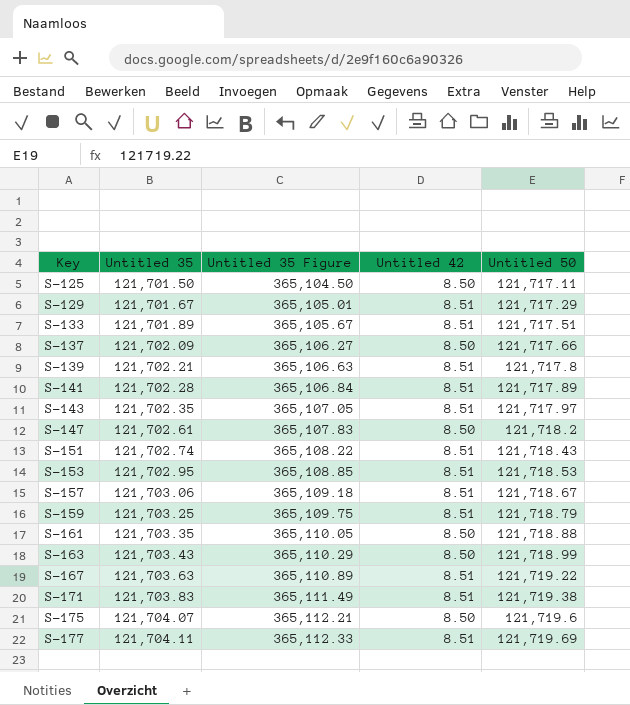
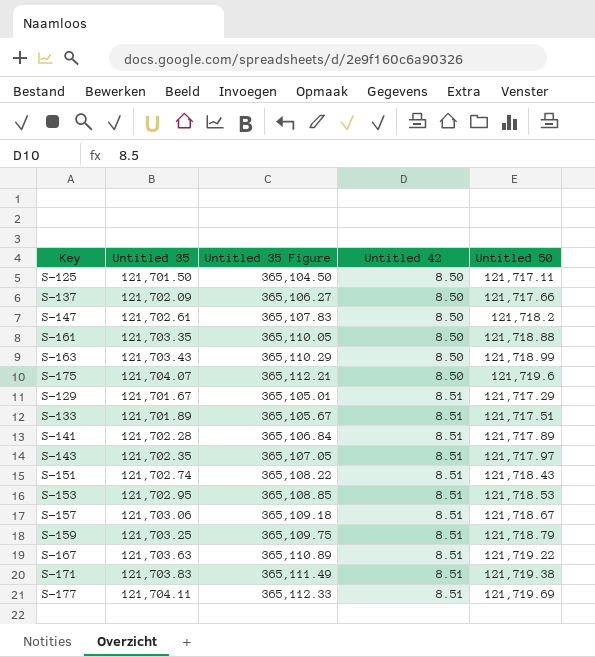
row order: Key ascending -> Untitled 42 ascending
row S-139: 121,702.21 | 365,106.63 | 8.51 | 121,717.8 -> none

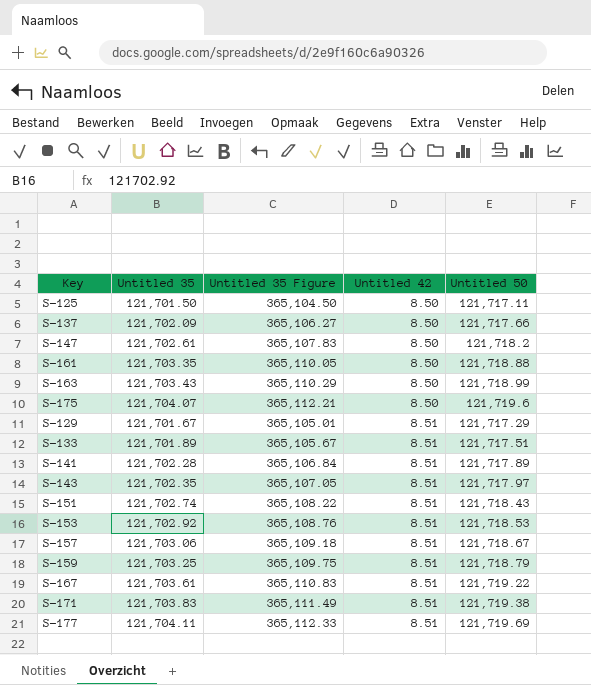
S-153 | Untitled 35: 121,702.95 -> 121,702.92
S-153 | Untitled 35 Figure: 365,108.85 -> 365,108.76
S-167 | Untitled 35: 121,703.63 -> 121,703.61
S-167 | Untitled 35 Figure: 365,110.89 -> 365,110.83

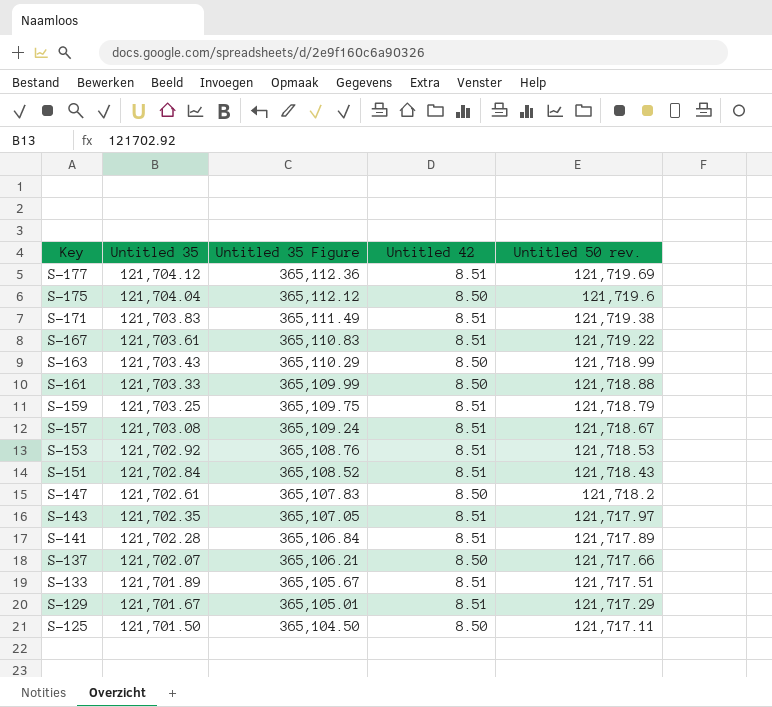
row order: Untitled 42 ascending -> Key descending
column name: Untitled 50 -> Untitled 50 rev.
S-177 | Untitled 35: 121,704.11 -> 121,704.12
S-177 | Untitled 35 Figure: 365,112.33 -> 365,112.36
S-175 | Untitled 35: 121,704.07 -> 121,704.04
S-175 | Untitled 35 Figure: 365,112.21 -> 365,112.12
S-161 | Untitled 35: 121,703.35 -> 121,703.33
S-161 | Untitled 35 Figure: 365,110.05 -> 365,109.99
S-157 | Untitled 35: 121,703.06 -> 121,703.08
S-157 | Untitled 35 Figure: 365,109.18 -> 365,109.24
S-151 | Untitled 35: 121,702.74 -> 121,702.84
S-151 | Untitled 35 Figure: 365,108.22 -> 365,108.52
S-137 | Untitled 35: 121,702.09 -> 121,702.07
S-137 | Untitled 35 Figure: 365,106.27 -> 365,106.21

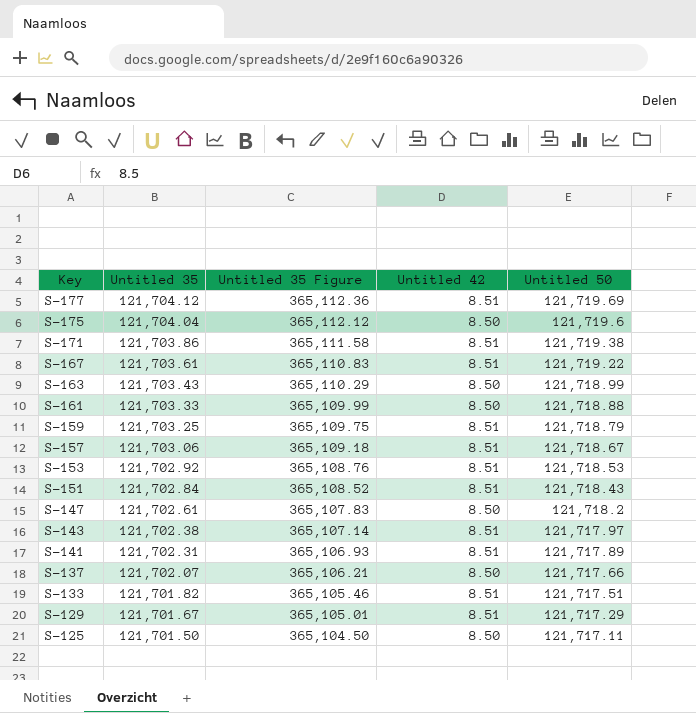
column name: Untitled 50 rev. -> Untitled 50
S-171 | Untitled 35: 121,703.83 -> 121,703.86
S-171 | Untitled 35 Figure: 365,111.49 -> 365,111.58
S-157 | Untitled 35: 121,703.08 -> 121,703.06
S-157 | Untitled 35 Figure: 365,109.24 -> 365,109.18
S-143 | Untitled 35: 121,702.35 -> 121,702.38
S-143 | Untitled 35 Figure: 365,107.05 -> 365,107.14
S-141 | Untitled 35: 121,702.28 -> 121,702.31
S-141 | Untitled 35 Figure: 365,106.84 -> 365,106.93
S-133 | Untitled 35: 121,701.89 -> 121,701.82
S-133 | Untitled 35 Figure: 365,105.67 -> 365,105.46

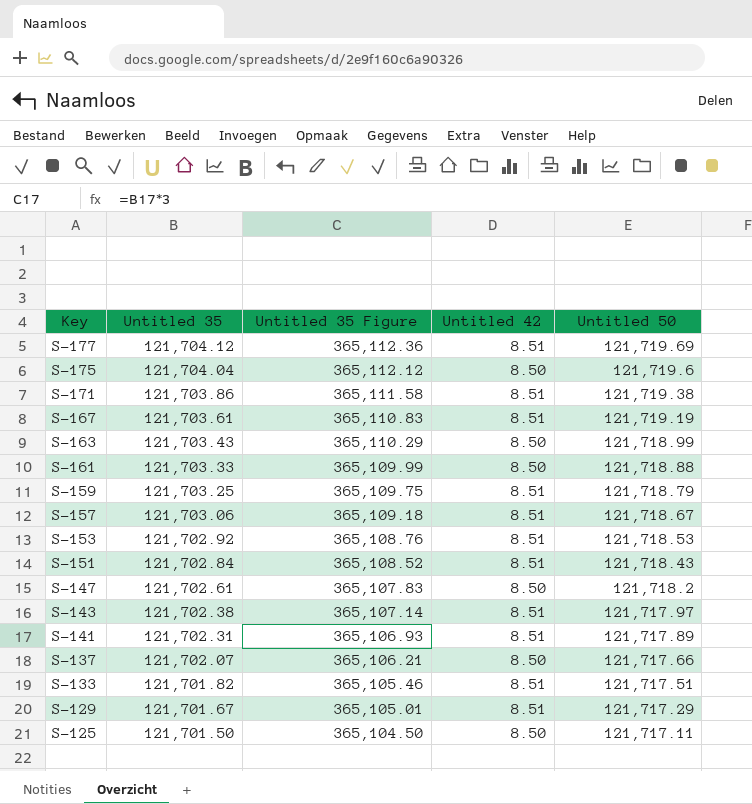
S-167 | Untitled 50: 121,719.22 -> 121,719.19

